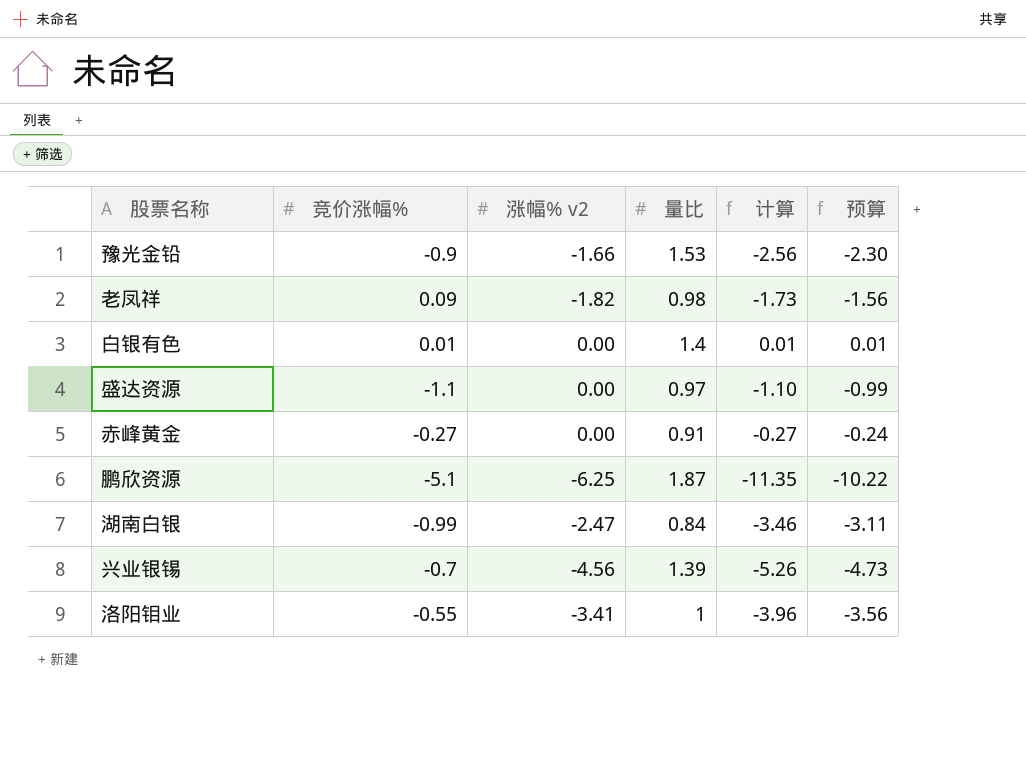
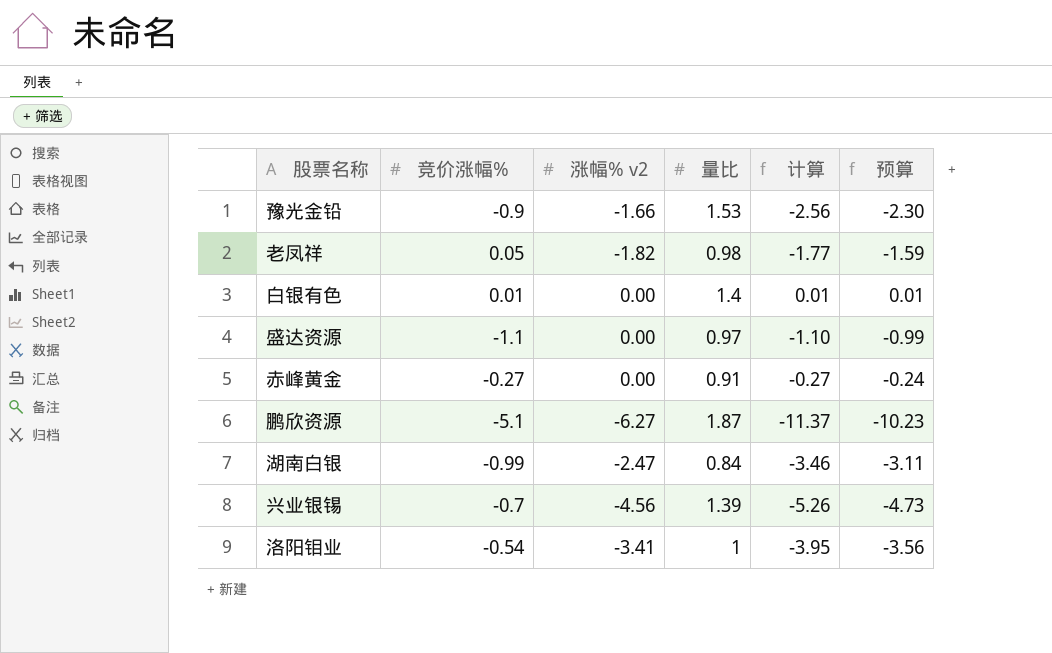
老凤祥 | 竞价涨幅%: 0.09 -> 0.05
老凤祥 | 计算: -1.73 -> -1.77
老凤祥 | 预算: -1.56 -> -1.59
鹏欣资源 | 涨幅% v2: -6.25 -> -6.27
鹏欣资源 | 计算: -11.35 -> -11.37
鹏欣资源 | 预算: -10.22 -> -10.23
洛阳钼业 | 竞价涨幅%: -0.55 -> -0.54
洛阳钼业 | 计算: -3.96 -> -3.95

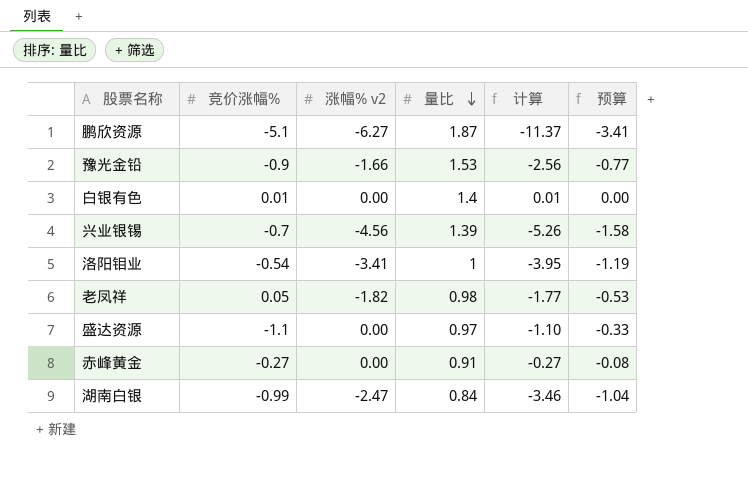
row order: none -> 量比 descending
column 预算 | formula: [计算] * 0.9 -> [计算] * 0.3

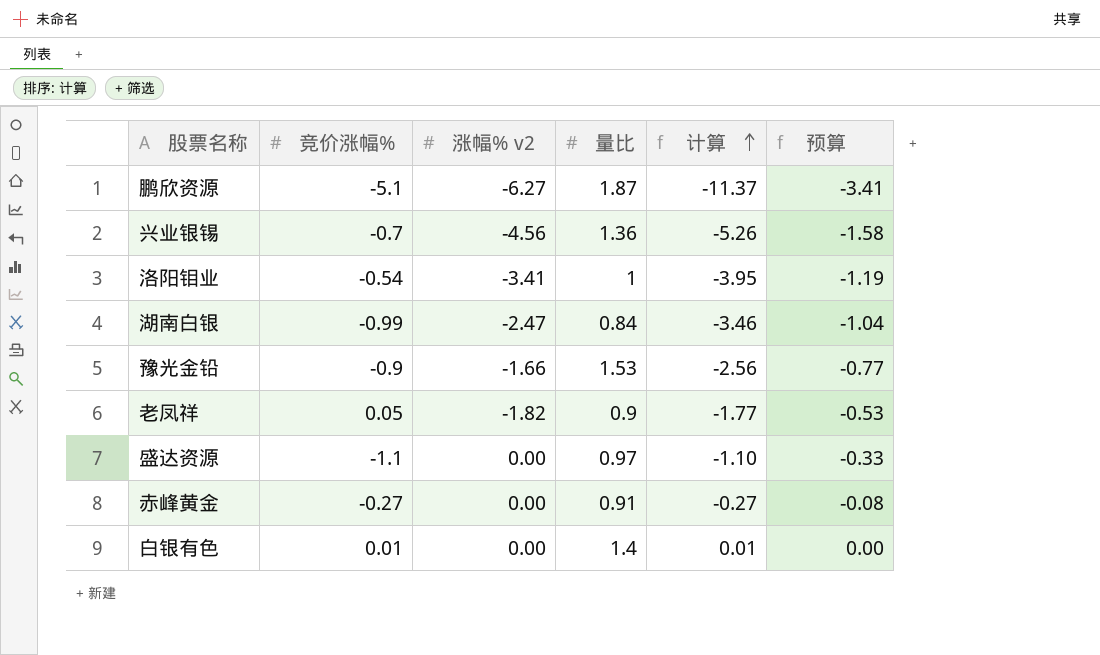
row order: 量比 descending -> 计算 ascending
兴业银锡 | 量比: 1.39 -> 1.36
老凤祥 | 量比: 0.98 -> 0.9

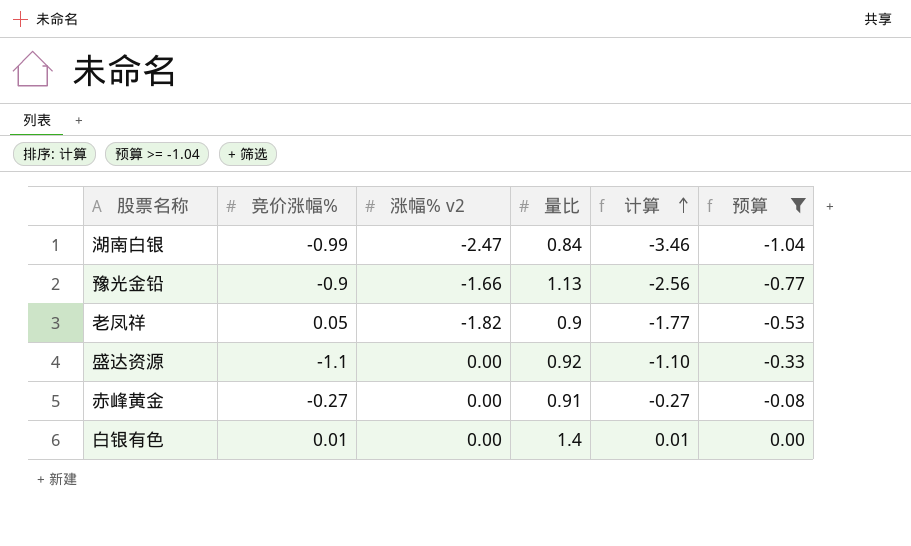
filter: none -> 预算 >= -1.04
豫光金铅 | 量比: 1.53 -> 1.13
盛达资源 | 量比: 0.97 -> 0.92

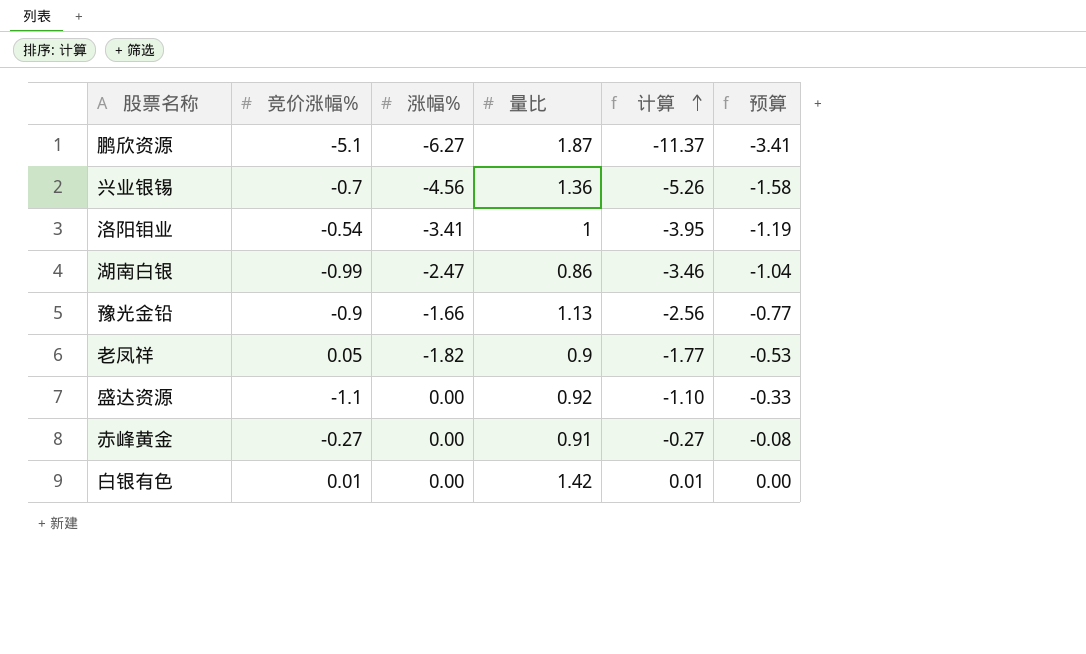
filter: 预算 >= -1.04 -> none
column name: 涨幅% v2 -> 涨幅%
湖南白银 | 量比: 0.84 -> 0.86
白银有色 | 量比: 1.4 -> 1.42

